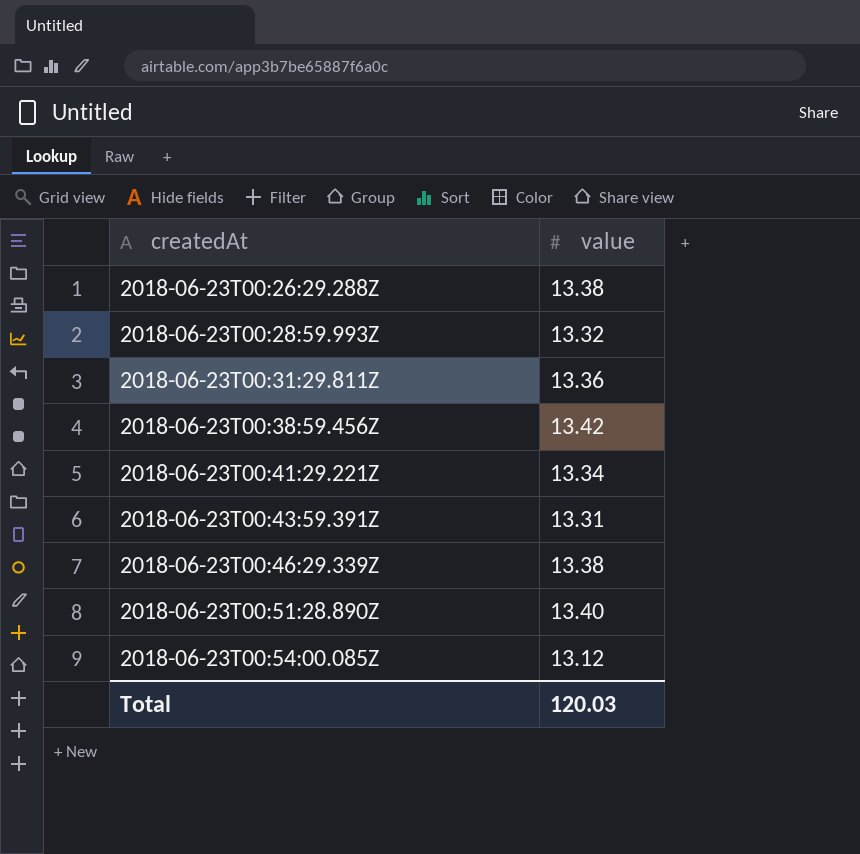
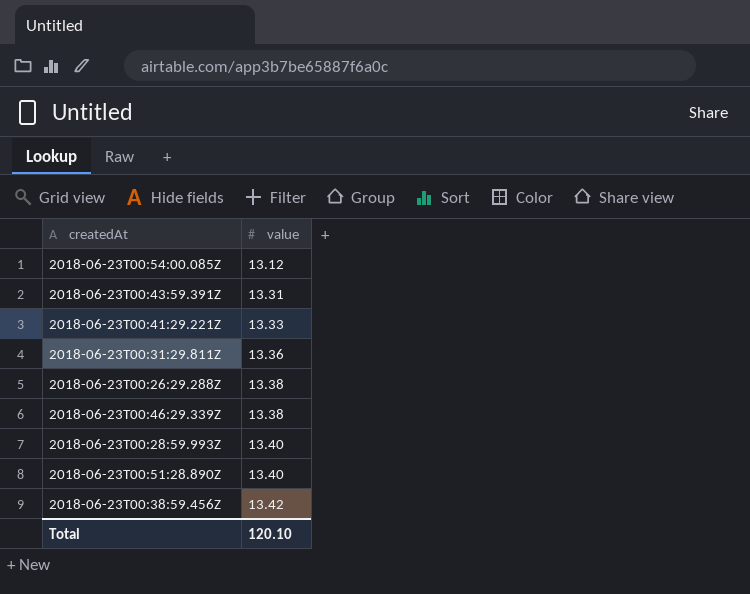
row order: createdAt ascending -> value ascending
2018-06-23T00:41:29.221Z | value: 13.34 -> 13.33
2018-06-23T00:28:59.993Z | value: 13.32 -> 13.40
Total | value: 120.03 -> 120.10

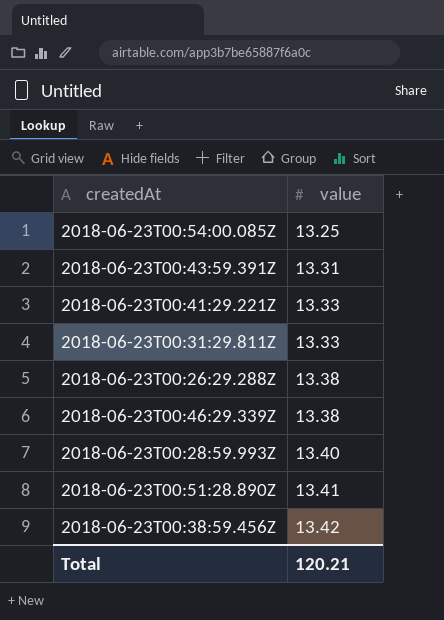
2018-06-23T00:54:00.085Z | value: 13.12 -> 13.25
2018-06-23T00:31:29.811Z | value: 13.36 -> 13.33
2018-06-23T00:51:28.890Z | value: 13.40 -> 13.41
Total | value: 120.10 -> 120.21

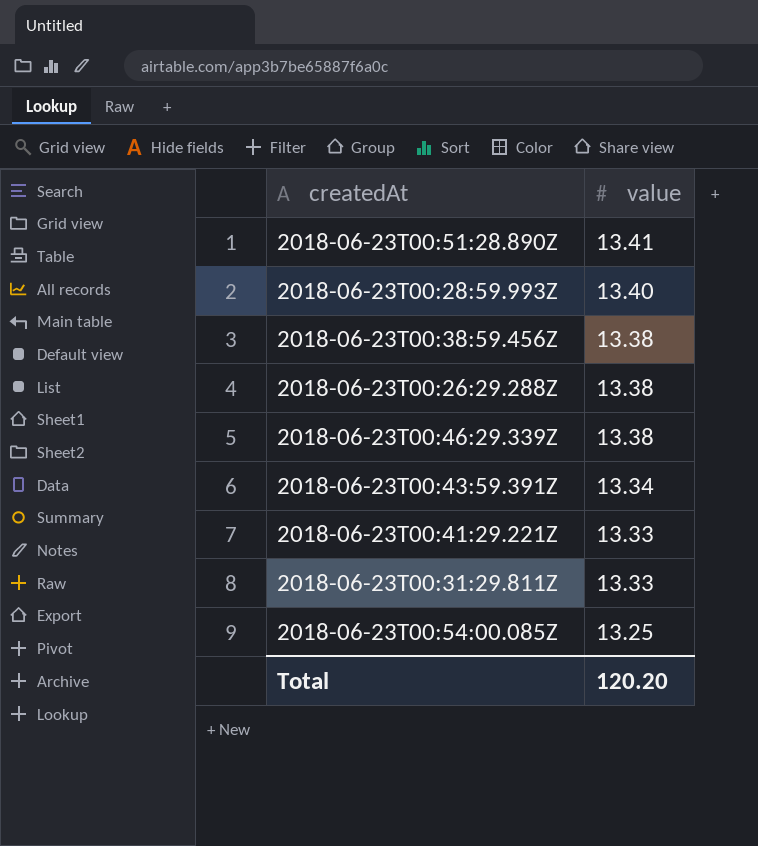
row order: value ascending -> value descending
2018-06-23T00:38:59.456Z | value: 13.42 -> 13.38
2018-06-23T00:43:59.391Z | value: 13.31 -> 13.34
Total | value: 120.21 -> 120.20

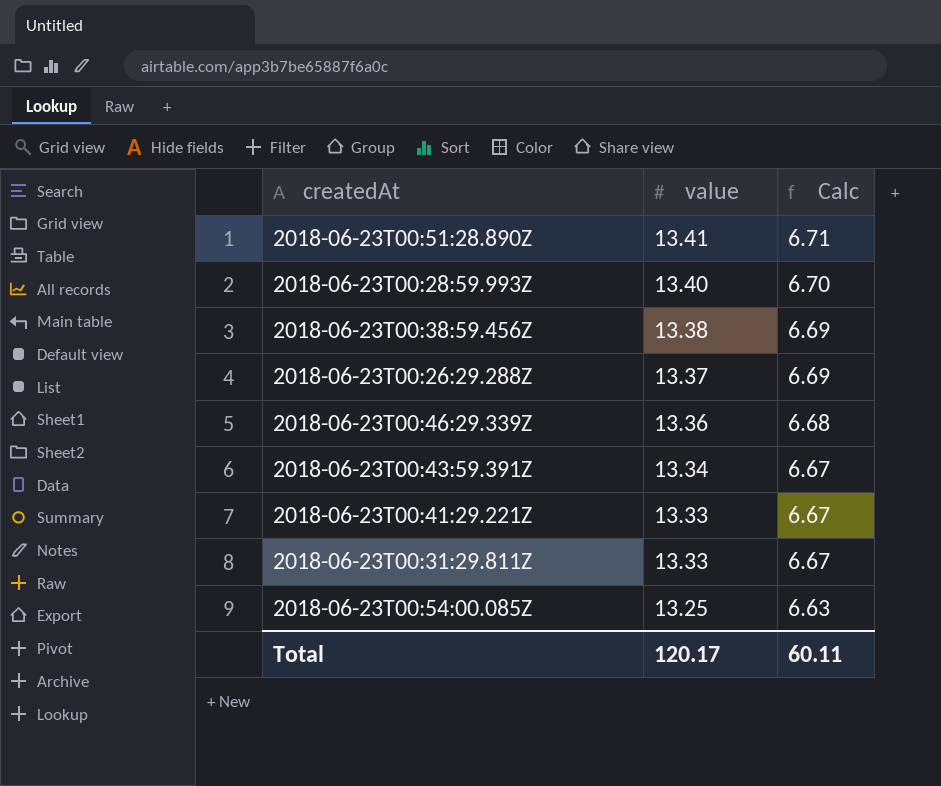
column Calc | formula: none -> [value] * 0.5
2018-06-23T00:26:29.288Z | value: 13.38 -> 13.37
2018-06-23T00:46:29.339Z | value: 13.38 -> 13.36
Total | value: 120.20 -> 120.17

